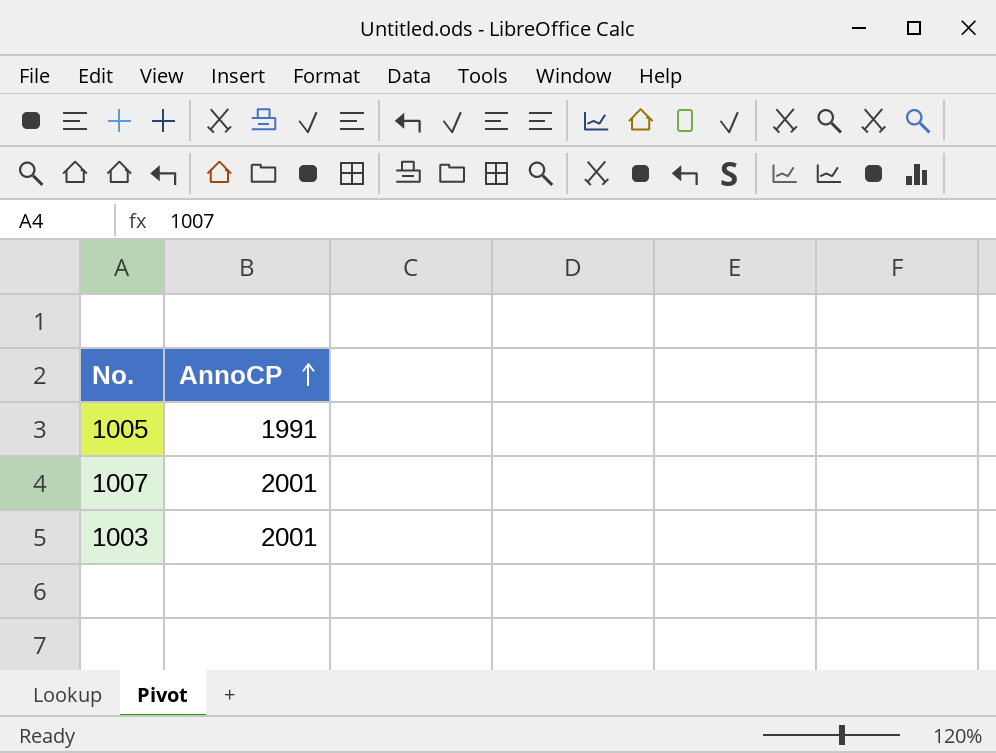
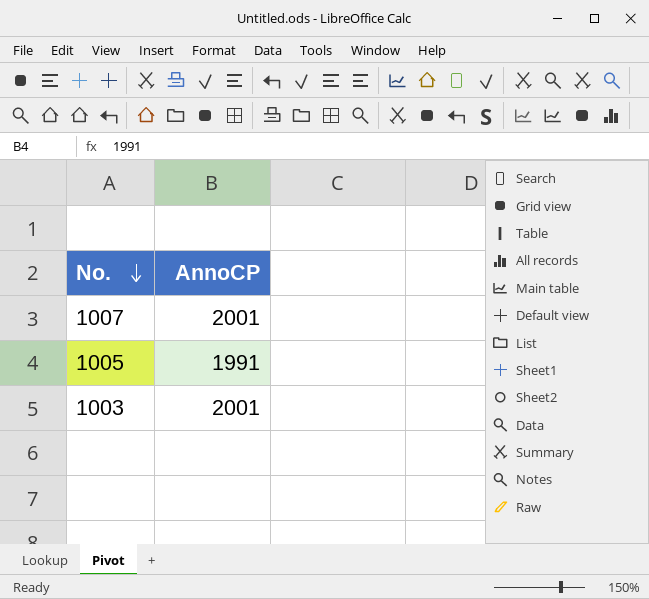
row order: AnnoCP ascending -> No. descending

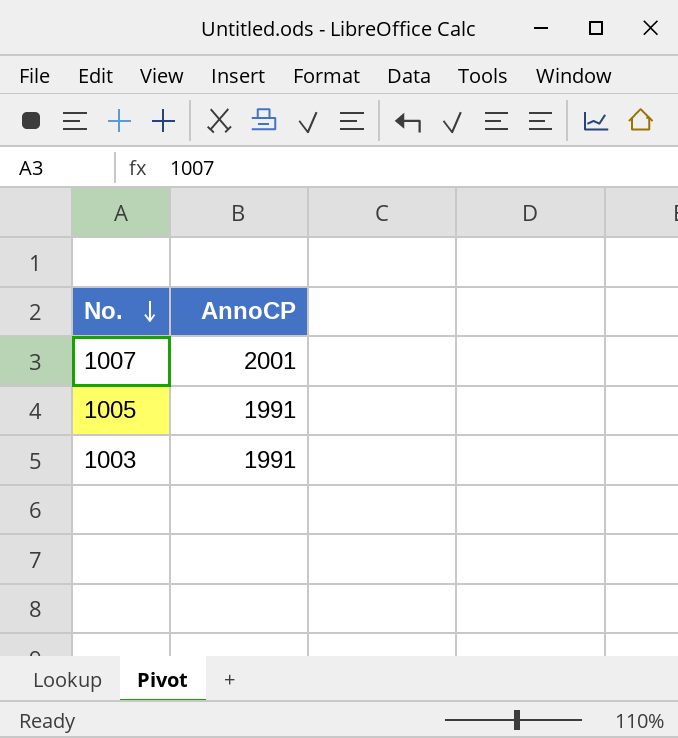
1003 | AnnoCP: 2001 -> 1991

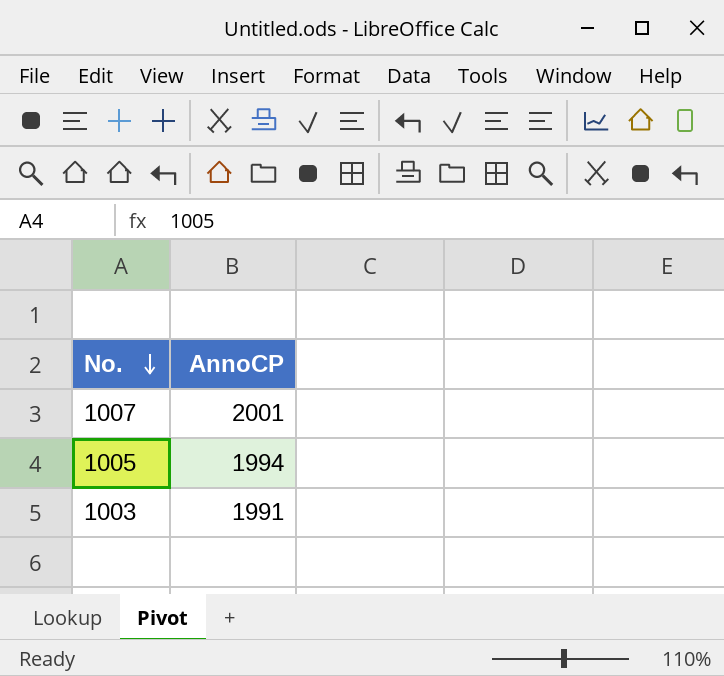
1005 | AnnoCP: 1991 -> 1994

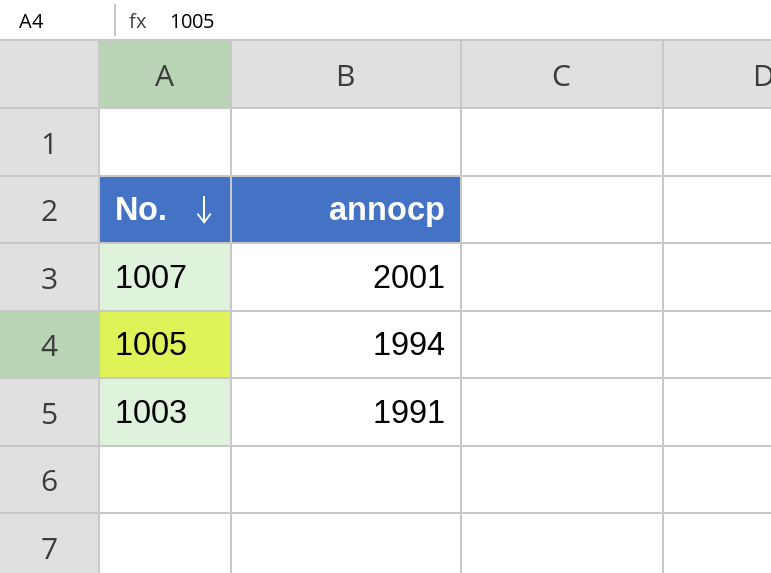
column name: AnnoCP -> annocp

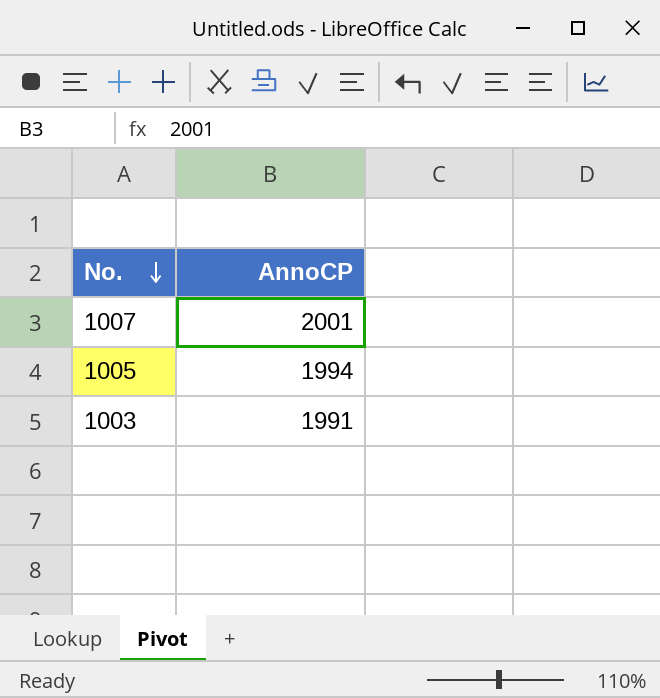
column name: annocp -> AnnoCP

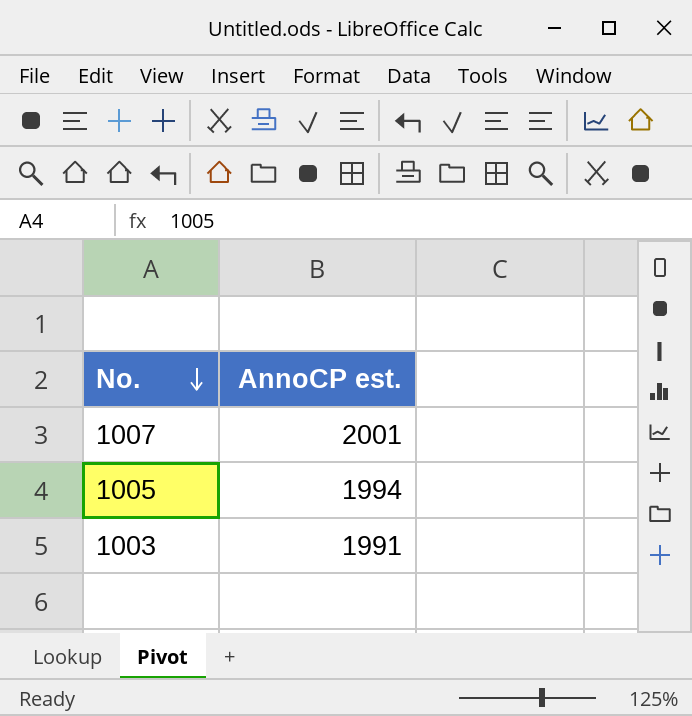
column name: AnnoCP -> AnnoCP est.

